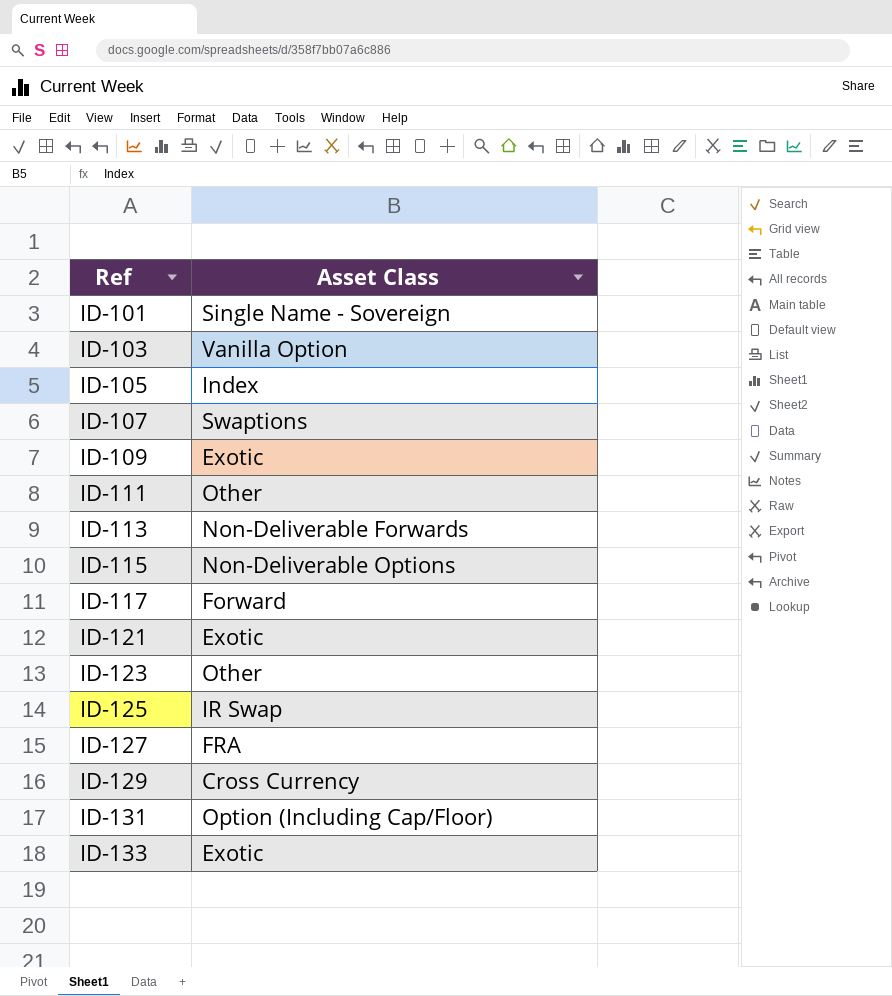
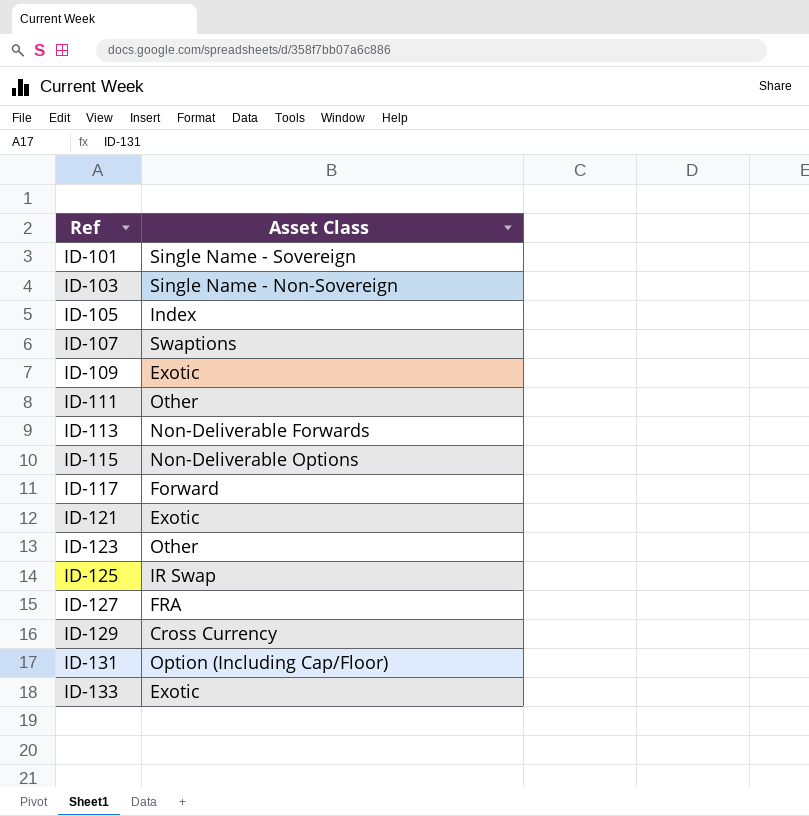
ID-103 | Asset Class: Vanilla Option -> Single Name - Non-Sovereign

